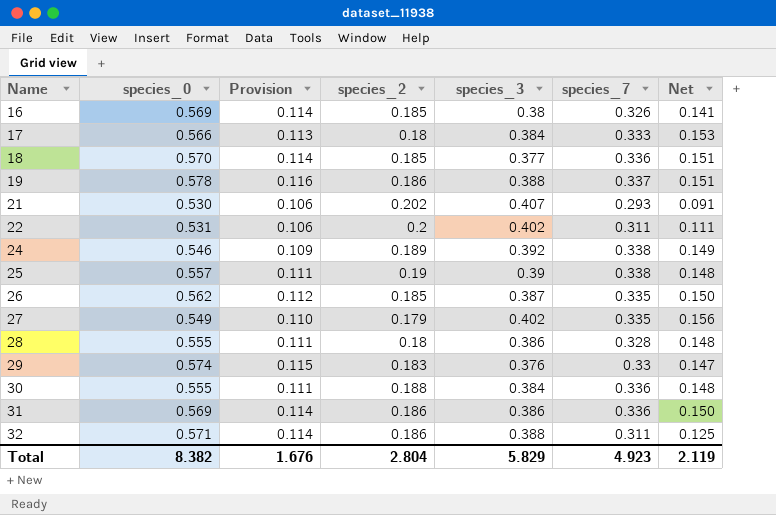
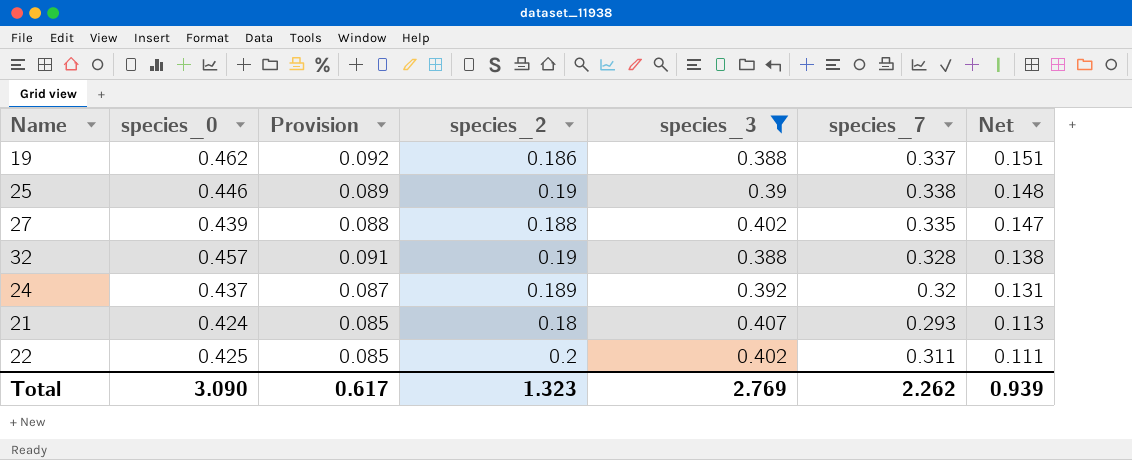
filter: none -> species_3 >= 0.388
row order: Name ascending -> Net descending
19 | species_0: 0.578 -> 0.462
19 | Provision: 0.116 -> 0.092
25 | species_0: 0.557 -> 0.446
25 | Provision: 0.111 -> 0.089
27 | species_0: 0.549 -> 0.439
27 | Provision: 0.110 -> 0.088
27 | species_2: 0.179 -> 0.188
27 | Net: 0.156 -> 0.147
32 | species_0: 0.571 -> 0.457
32 | Provision: 0.114 -> 0.091
32 | species_2: 0.186 -> 0.19
32 | species_7: 0.311 -> 0.328
32 | Net: 0.125 -> 0.138
24 | species_0: 0.546 -> 0.437
24 | Provision: 0.109 -> 0.087
24 | species_7: 0.338 -> 0.32
24 | Net: 0.149 -> 0.131
21 | species_0: 0.530 -> 0.424
21 | Provision: 0.106 -> 0.085
21 | species_2: 0.202 -> 0.18
21 | Net: 0.091 -> 0.113
22 | species_0: 0.531 -> 0.425
22 | Provision: 0.106 -> 0.085
Total | species_0: 8.382 -> 3.090
Total | Provision: 1.676 -> 0.617
Total | species_2: 2.804 -> 1.323
Total | species_3: 5.829 -> 2.769
Total | species_7: 4.923 -> 2.262
Total | Net: 2.119 -> 0.939

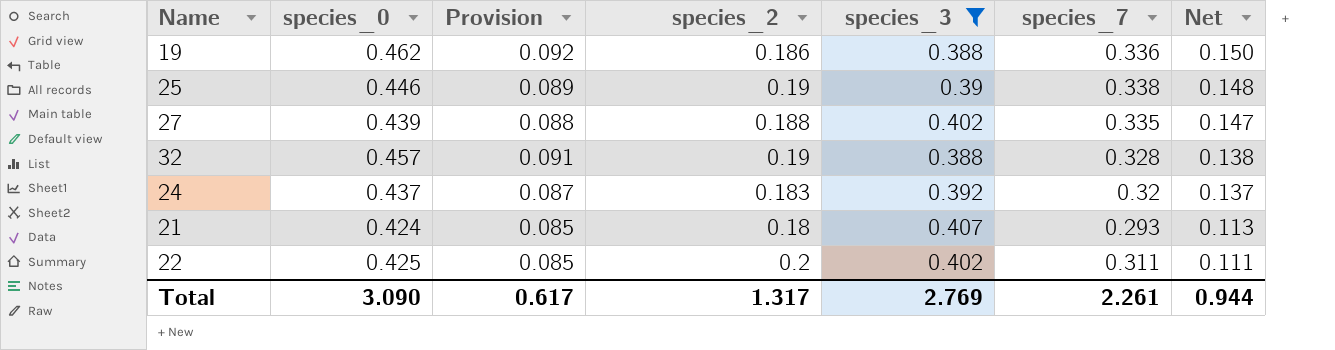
19 | species_7: 0.337 -> 0.336
19 | Net: 0.151 -> 0.150
24 | species_2: 0.189 -> 0.183
24 | Net: 0.131 -> 0.137
Total | species_2: 1.323 -> 1.317
Total | species_7: 2.262 -> 2.261
Total | Net: 0.939 -> 0.944

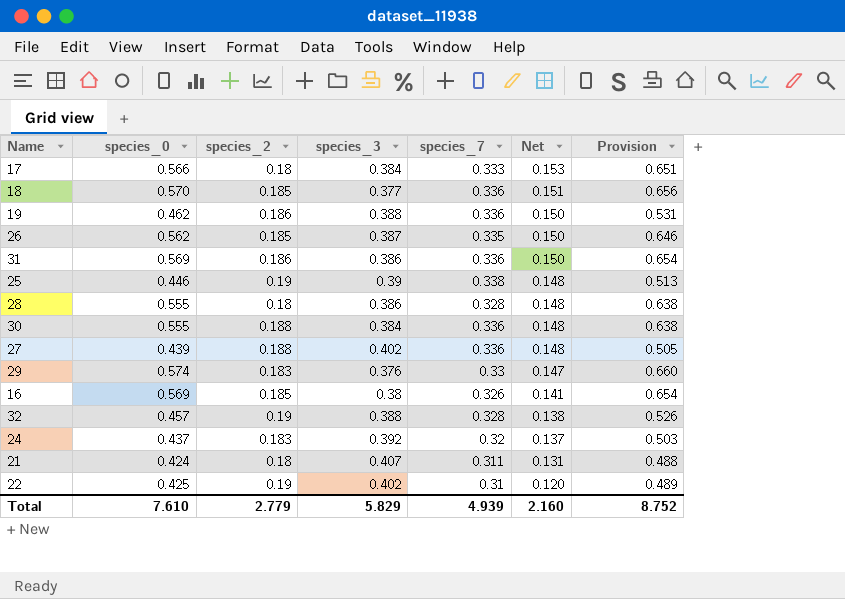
filter: species_3 >= 0.388 -> none
column Provision | formula: [species_0] * 0.2 -> [species_0] * 1.15
column Provision | position: 3 -> 7
27 | species_7: 0.335 -> 0.336
27 | Net: 0.147 -> 0.148
21 | species_7: 0.293 -> 0.311
21 | Net: 0.113 -> 0.131
22 | species_2: 0.2 -> 0.19
22 | species_7: 0.311 -> 0.31
22 | Net: 0.111 -> 0.120
Total | species_0: 3.090 -> 7.610
Total | species_2: 1.317 -> 2.779
Total | species_3: 2.769 -> 5.829
Total | species_7: 2.261 -> 4.939
Total | Net: 0.944 -> 2.160
Total | Provision: 0.617 -> 8.752

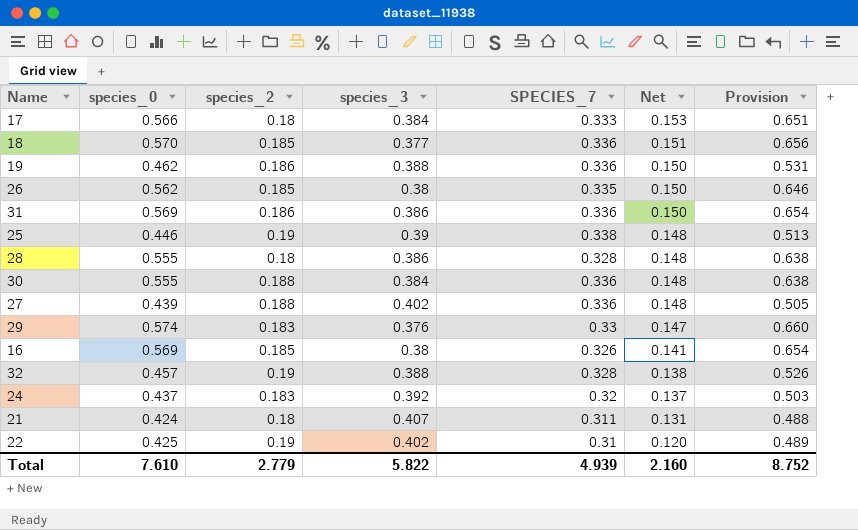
column name: species_7 -> SPECIES_7
26 | species_3: 0.387 -> 0.38
Total | species_3: 5.829 -> 5.822

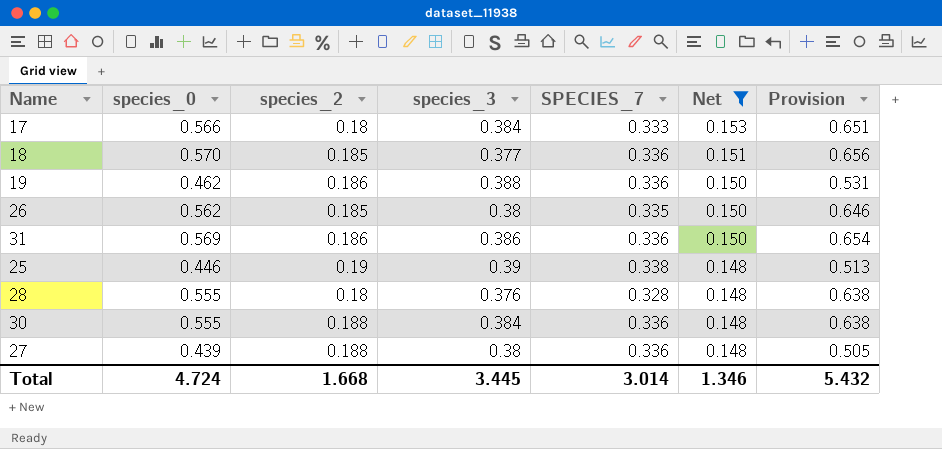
filter: none -> Net >= 0.148
28 | species_3: 0.386 -> 0.376
27 | species_3: 0.402 -> 0.38
Total | species_0: 7.610 -> 4.724
Total | species_2: 2.779 -> 1.668
Total | species_3: 5.822 -> 3.445
Total | SPECIES_7: 4.939 -> 3.014
Total | Net: 2.160 -> 1.346
Total | Provision: 8.752 -> 5.432

